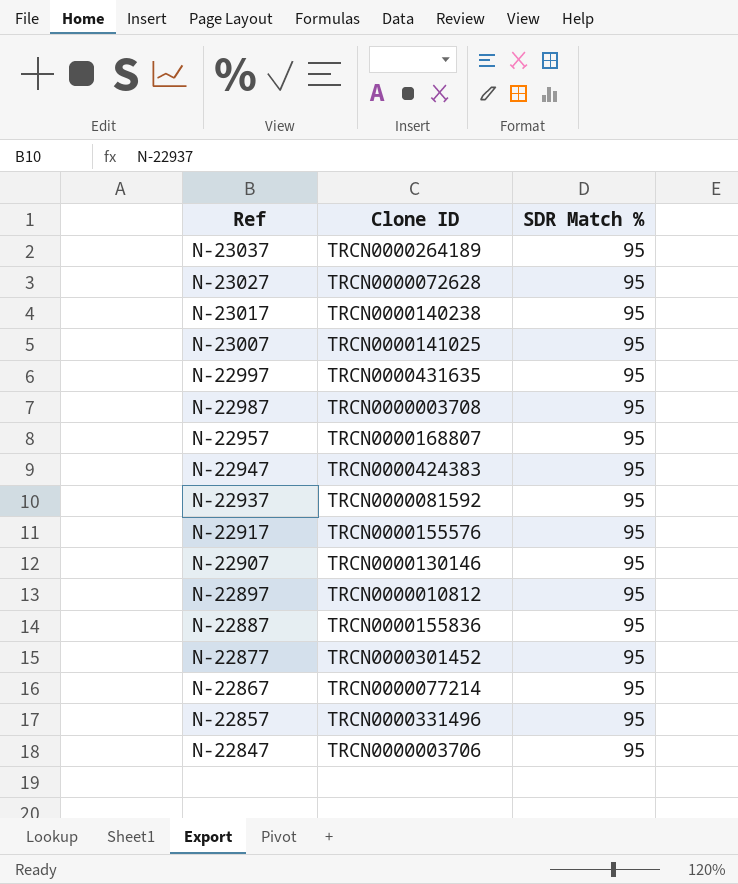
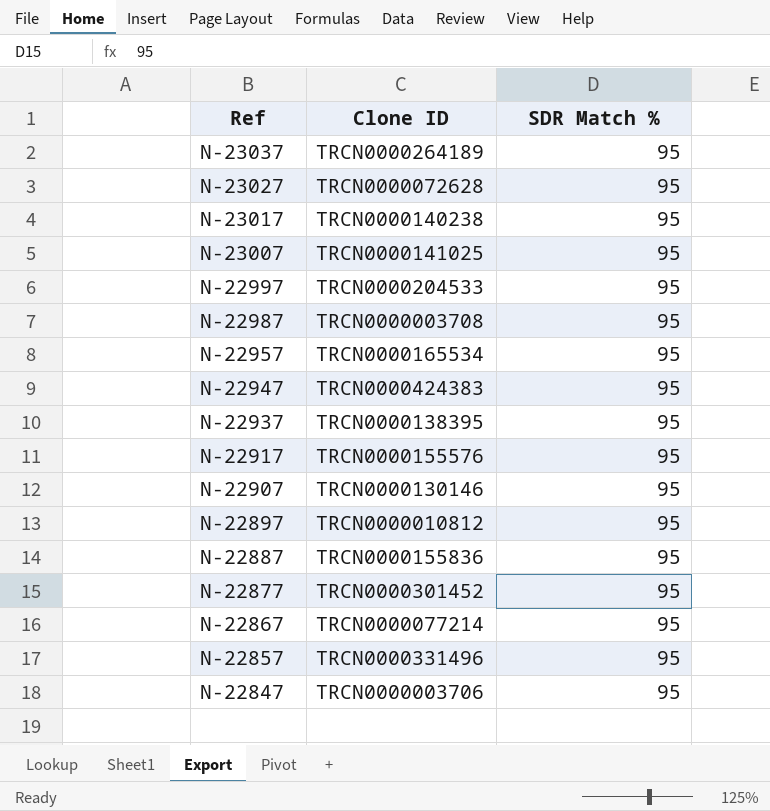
N-22997 | Clone ID: TRCN0000431635 -> TRCN0000204533
N-22957 | Clone ID: TRCN0000168807 -> TRCN0000165534
N-22937 | Clone ID: TRCN0000081592 -> TRCN0000138395

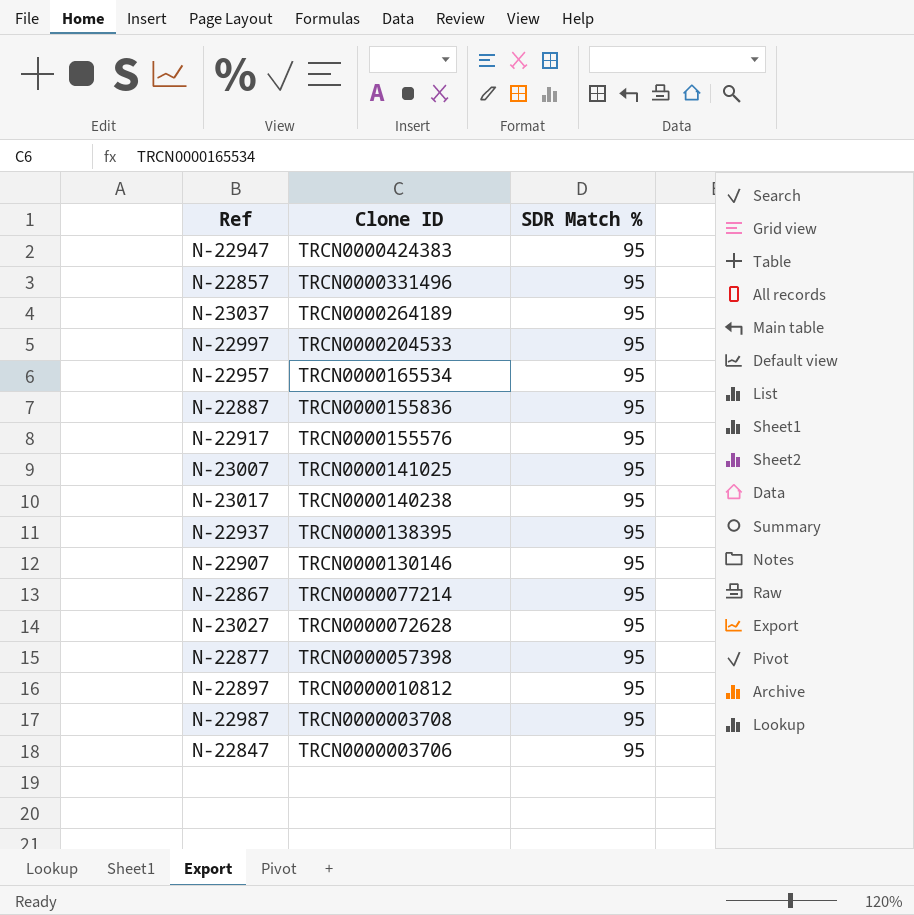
row order: Ref descending -> Clone ID descending
N-22877 | Clone ID: TRCN0000301452 -> TRCN0000057398

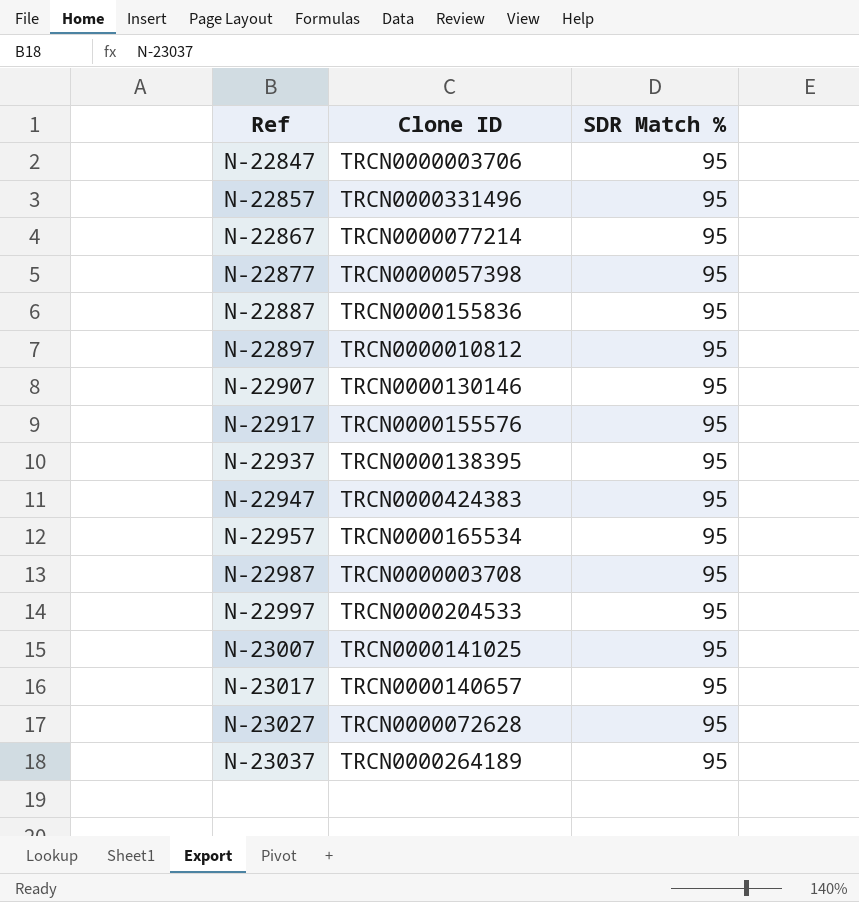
row order: Clone ID descending -> Ref ascending
N-23017 | Clone ID: TRCN0000140238 -> TRCN0000140657

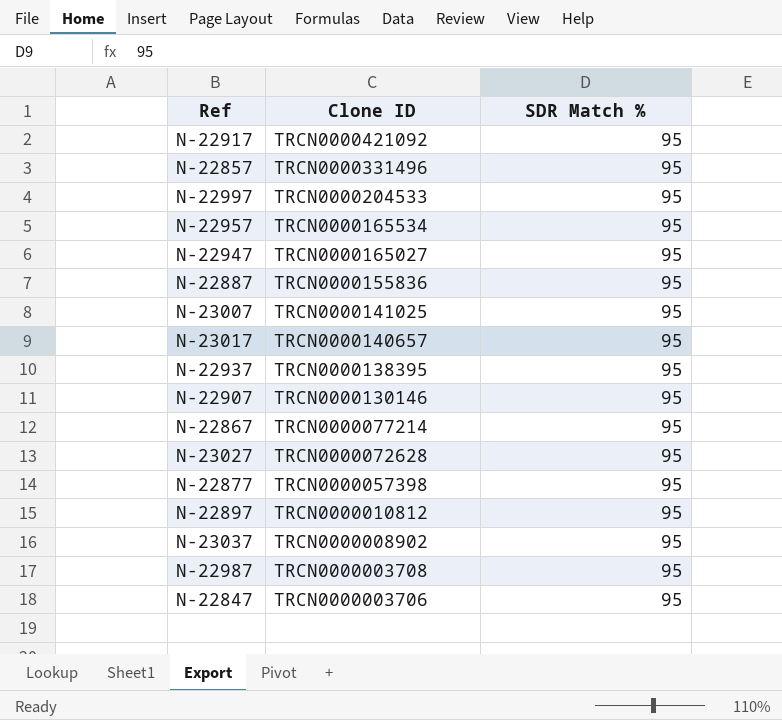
row order: Ref ascending -> Clone ID descending
N-22917 | Clone ID: TRCN0000155576 -> TRCN0000421092
N-22947 | Clone ID: TRCN0000424383 -> TRCN0000165027
N-23037 | Clone ID: TRCN0000264189 -> TRCN0000008902

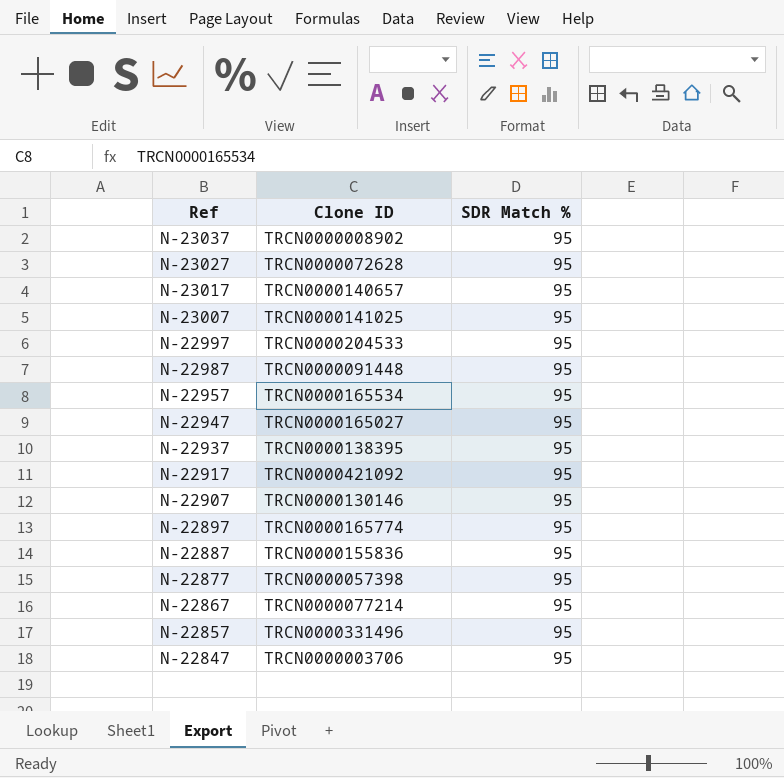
row order: Clone ID descending -> Ref descending
N-22987 | Clone ID: TRCN0000003708 -> TRCN0000091448
N-22897 | Clone ID: TRCN0000010812 -> TRCN0000165774

